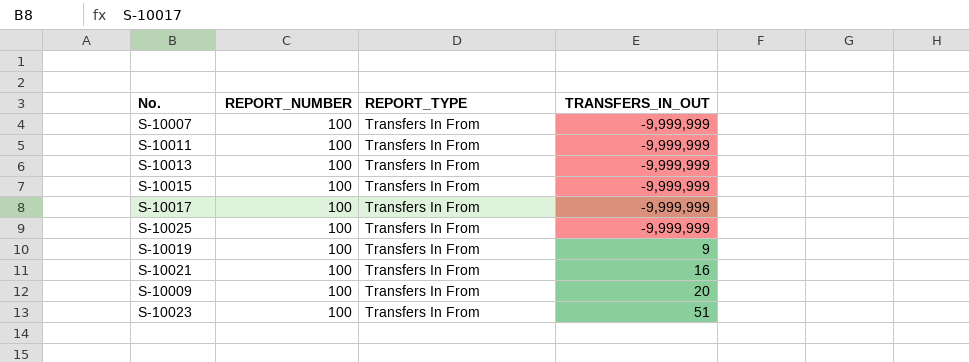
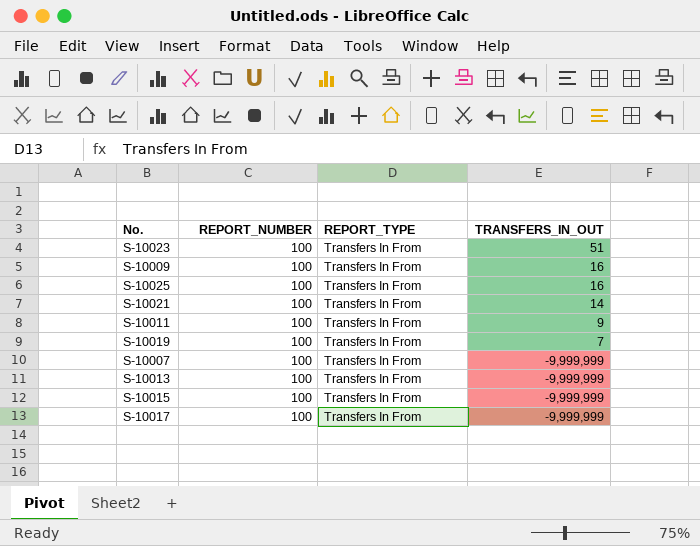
row order: TRANSFERS_IN_OUT ascending -> TRANSFERS_IN_OUT descending
S-10009 | TRANSFERS_IN_OUT: 20 -> 16
S-10025 | TRANSFERS_IN_OUT: -9,999,999 -> 16
S-10021 | TRANSFERS_IN_OUT: 16 -> 14
S-10011 | TRANSFERS_IN_OUT: -9,999,999 -> 9
S-10019 | TRANSFERS_IN_OUT: 9 -> 7

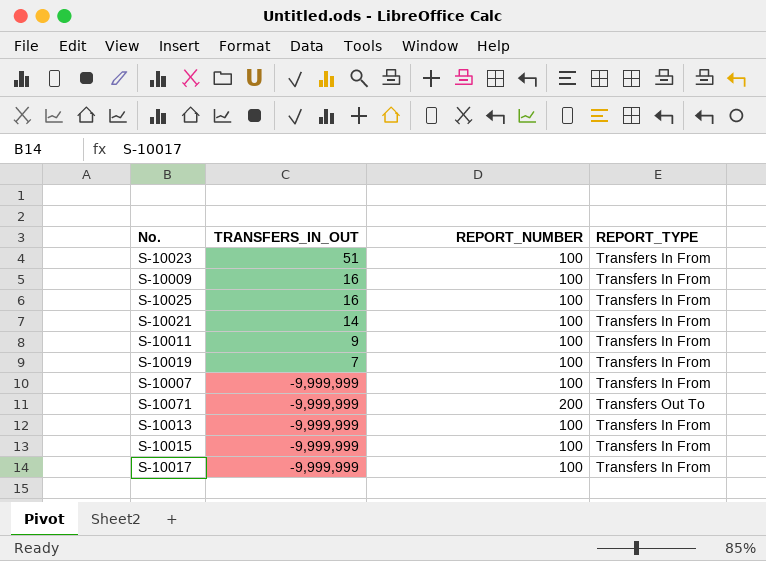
column TRANSFERS_IN_OUT | position: 4 -> 2
row S-10071: none -> -9,999,999 | 200 | Transfers Out To

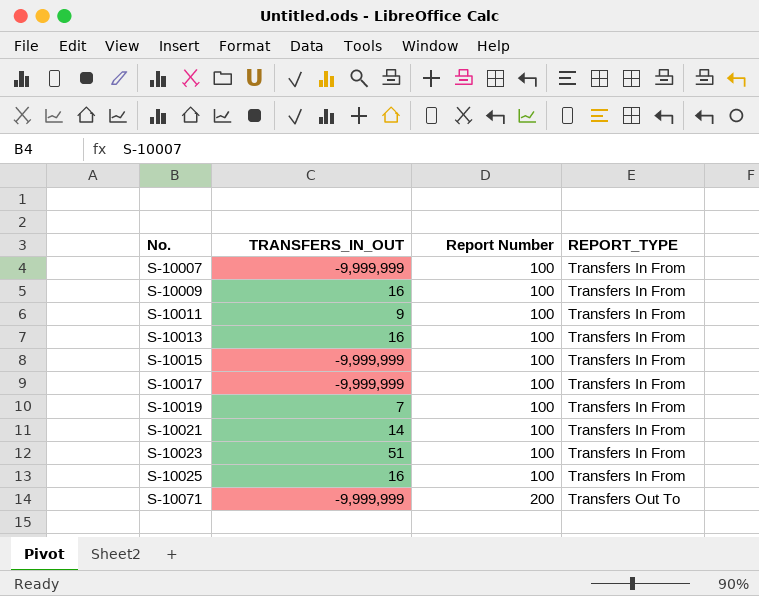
row order: TRANSFERS_IN_OUT descending -> No. ascending
column name: REPORT_NUMBER -> Report Number
S-10013 | TRANSFERS_IN_OUT: -9,999,999 -> 16

